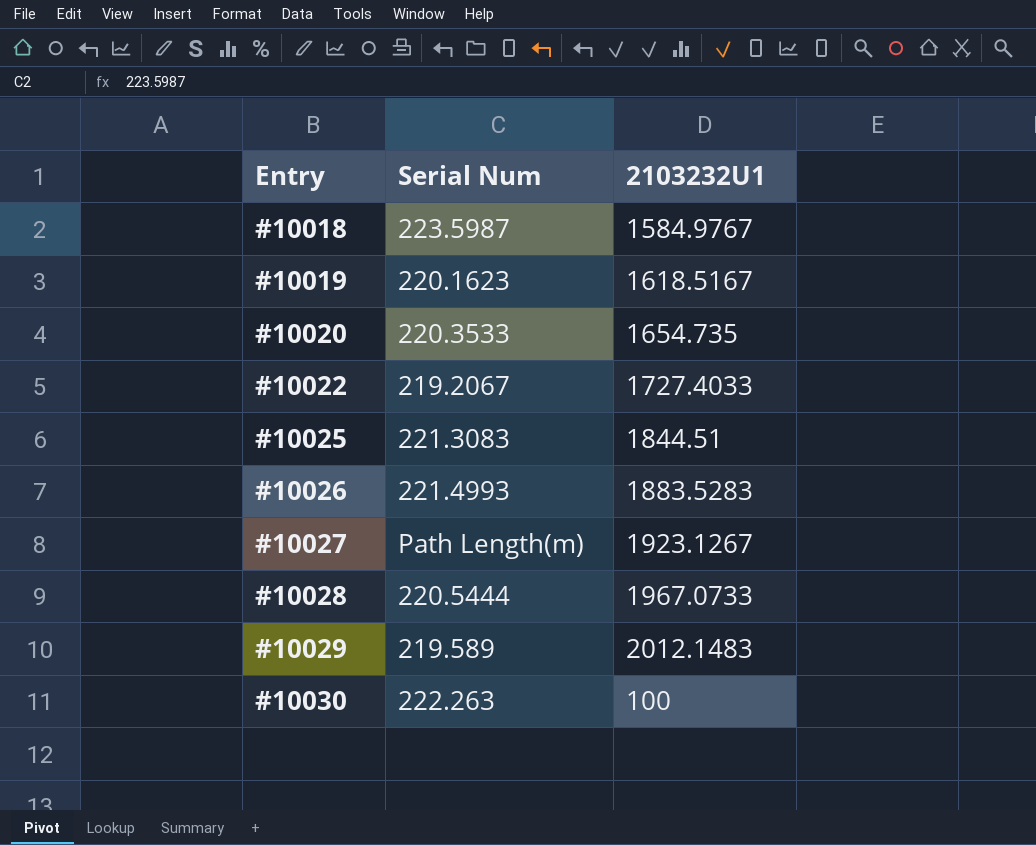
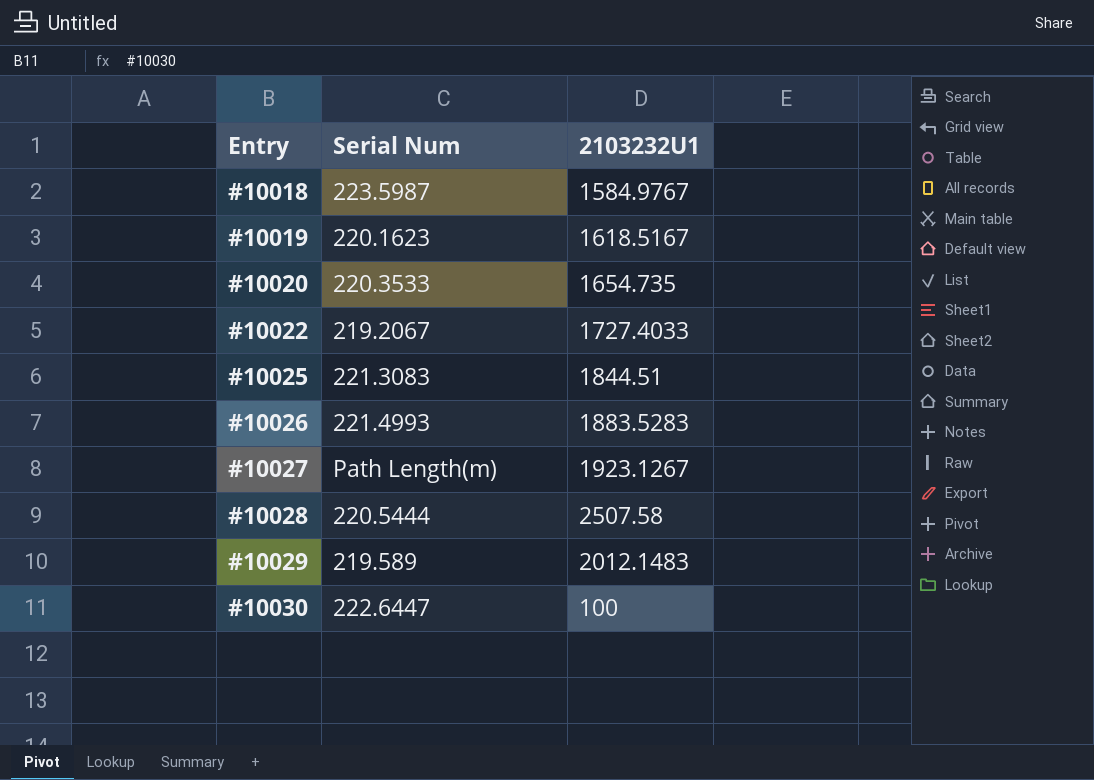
#10028 | 2103232U1: 1967.0733 -> 2507.58
#10030 | Serial Num: 222.263 -> 222.6447

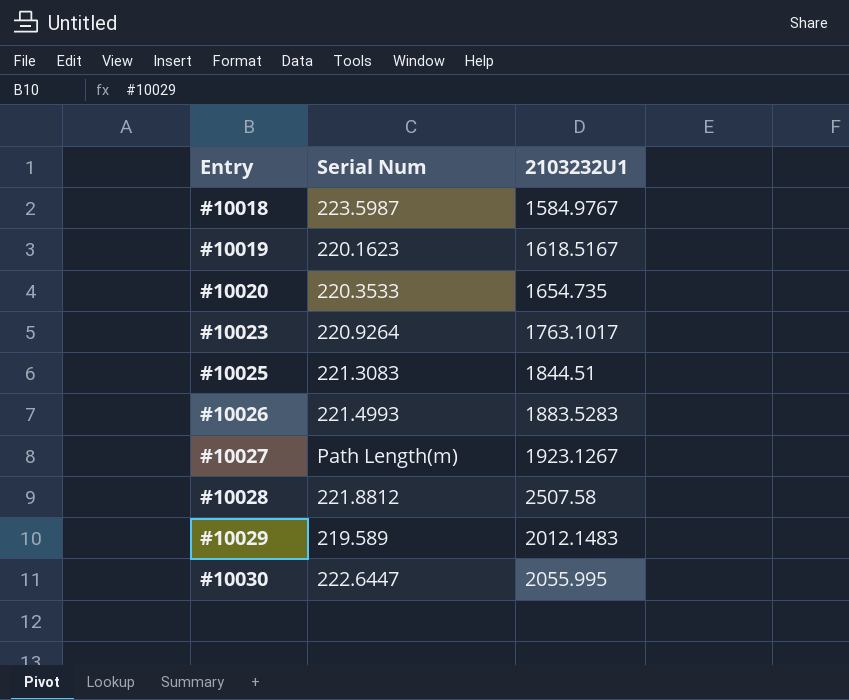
row #10022: 219.2067 | 1727.4033 -> none
row #10023: none -> 220.9264 | 1763.1017
#10028 | Serial Num: 220.5444 -> 221.8812
#10030 | 2103232U1: 100 -> 2055.995

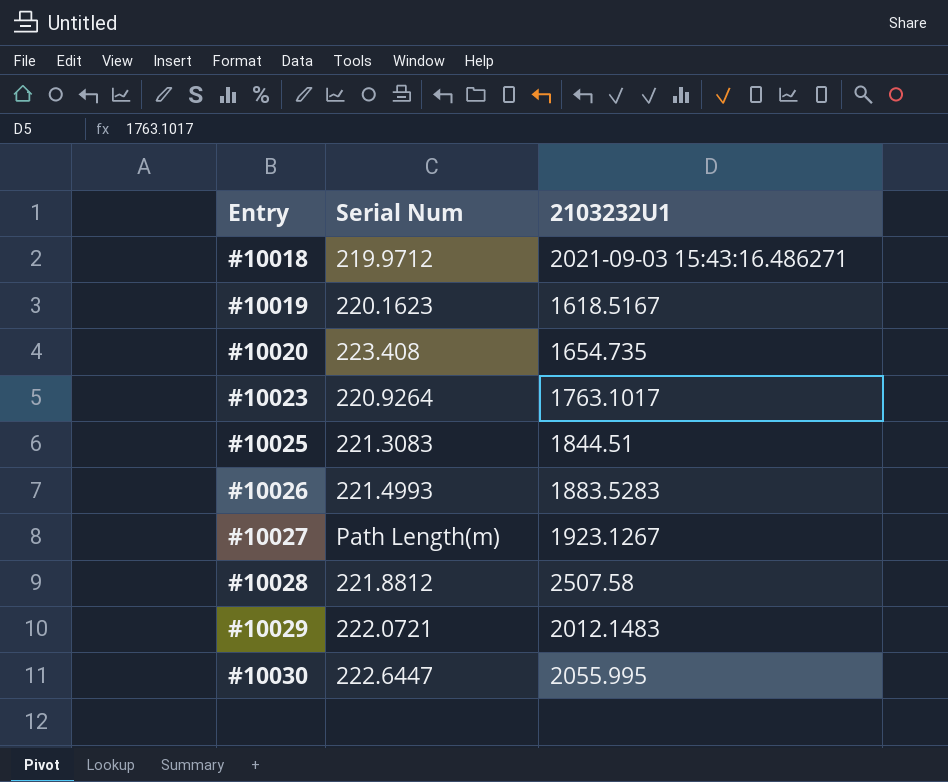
#10018 | Serial Num: 223.5987 -> 219.9712
#10018 | 2103232U1: 1584.9767 -> 2021-09-03 15:43:16.486271
#10020 | Serial Num: 220.3533 -> 223.408
#10029 | Serial Num: 219.589 -> 222.0721

